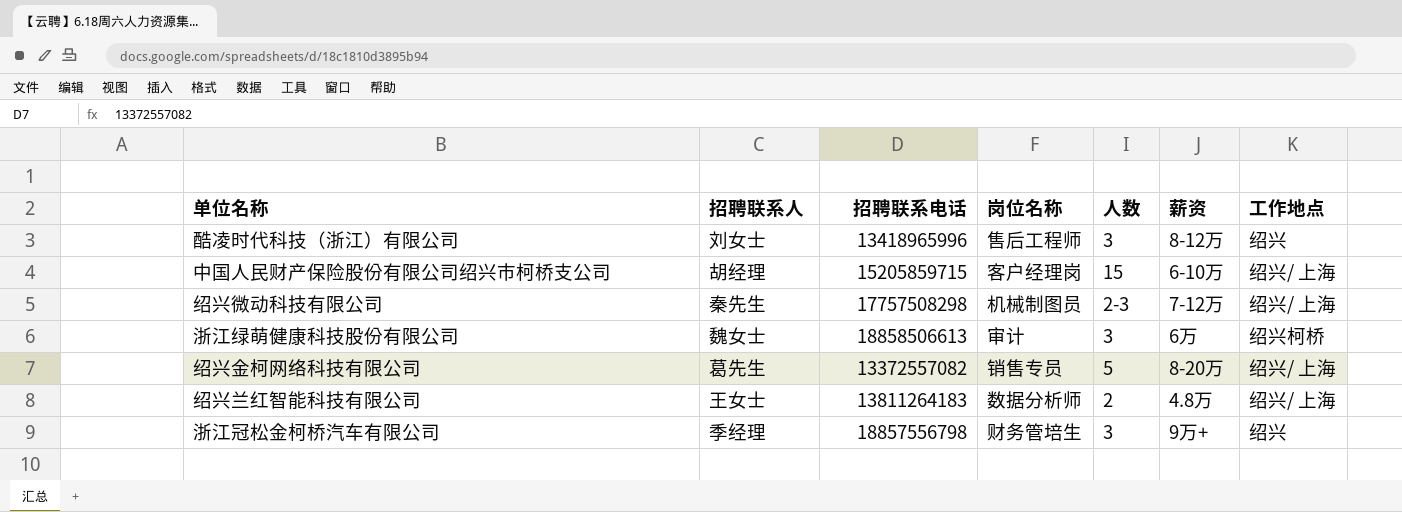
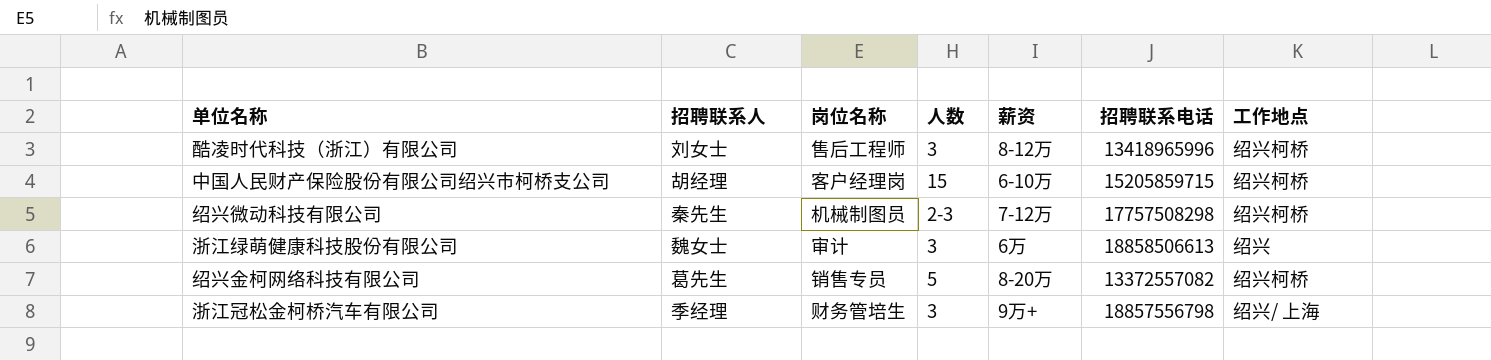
column 招聘联系电话 | position: 3 -> 6
row 绍兴兰红智能科技有限公司: 王女士 | 13811264183 | 数据分析师 | 2 | 4.8万 | 绍兴/ 上海 -> none
酷凌时代科技（浙江）有限公司 | 工作地点: 绍兴 -> 绍兴柯桥
中国人民财产保险股份有限公司绍兴市柯桥支公司 | 工作地点: 绍兴/ 上海 -> 绍兴柯桥
绍兴微动科技有限公司 | 工作地点: 绍兴/ 上海 -> 绍兴柯桥
浙江绿萌健康科技股份有限公司 | 工作地点: 绍兴柯桥 -> 绍兴
绍兴金柯网络科技有限公司 | 工作地点: 绍兴/ 上海 -> 绍兴柯桥
浙江冠松金柯桥汽车有限公司 | 工作地点: 绍兴 -> 绍兴/ 上海

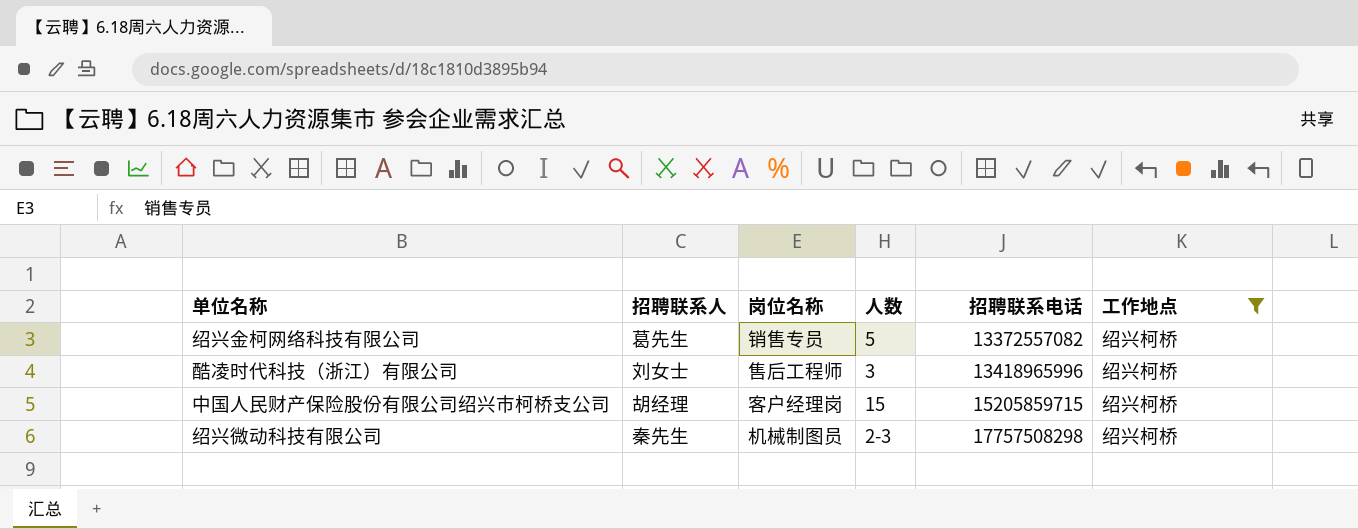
filter: none -> 工作地点 = 绍兴柯桥
row order: none -> 招聘联系电话 ascending
column 薪资 | position: 5 -> none

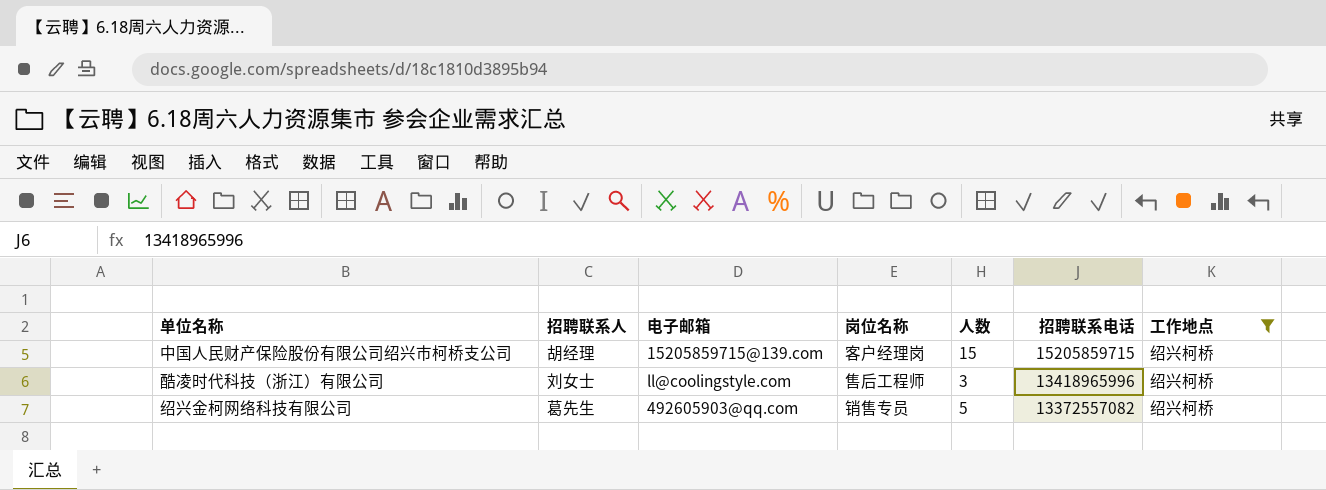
row order: 招聘联系电话 ascending -> 招聘联系电话 descending
column 电子邮箱 | position: none -> 3
row 绍兴微动科技有限公司: 秦先生 | 机械制图员 | 2-3 | 17757508298 | 绍兴柯桥 -> none

